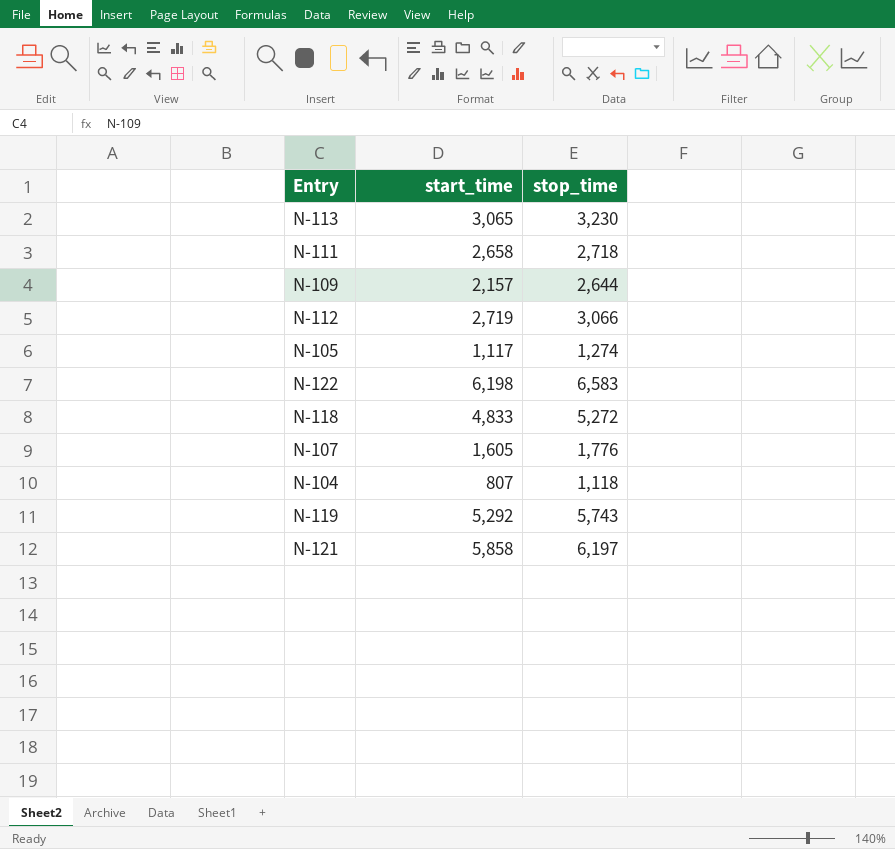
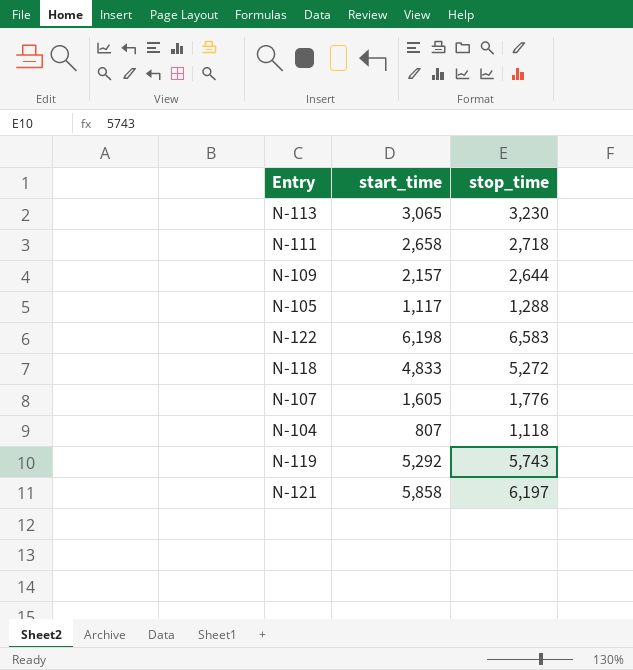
row N-112: 2,719 | 3,066 -> none
N-105 | stop_time: 1,274 -> 1,288

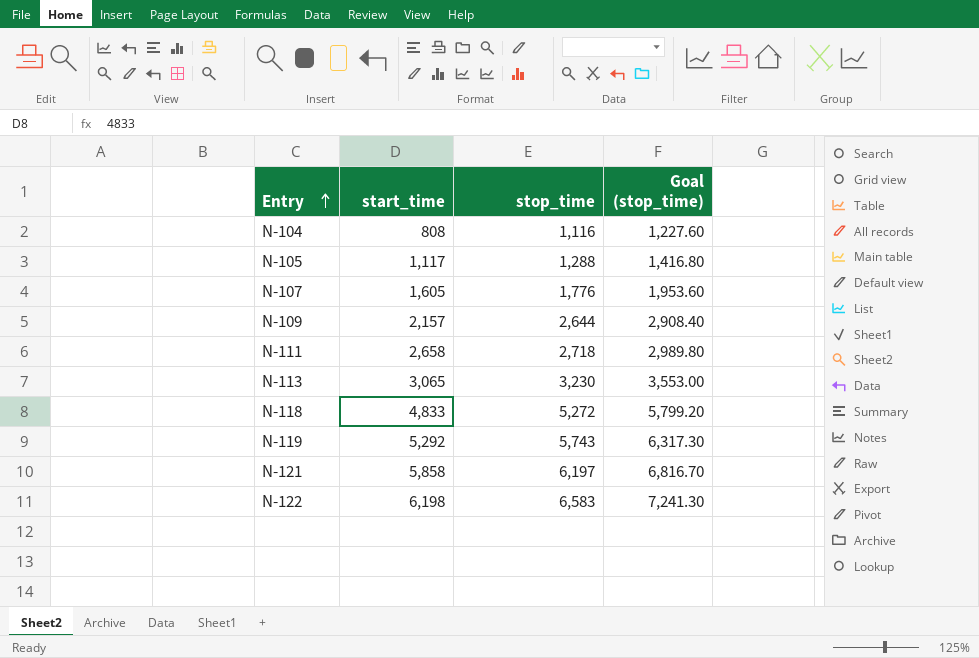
row order: none -> Entry ascending
column Goal (stop_time) | formula: none -> [stop_time] * 1.1
N-104 | start_time: 807 -> 808
N-104 | stop_time: 1,118 -> 1,116

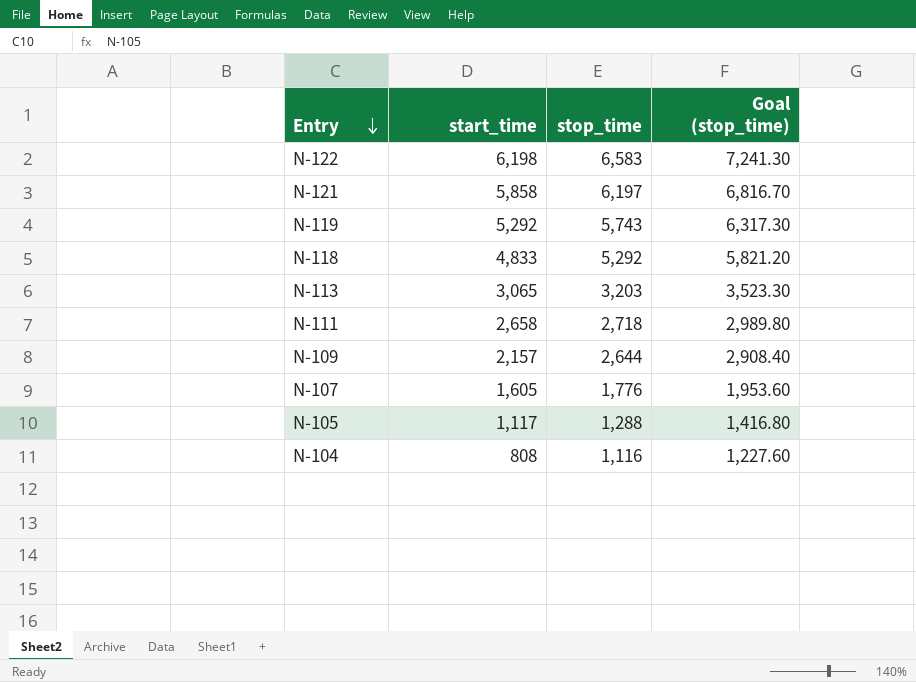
row order: Entry ascending -> Entry descending
N-118 | stop_time: 5,272 -> 5,292
N-118 | Goal (stop_time): 5,799.20 -> 5,821.20
N-113 | stop_time: 3,230 -> 3,203
N-113 | Goal (stop_time): 3,553.00 -> 3,523.30

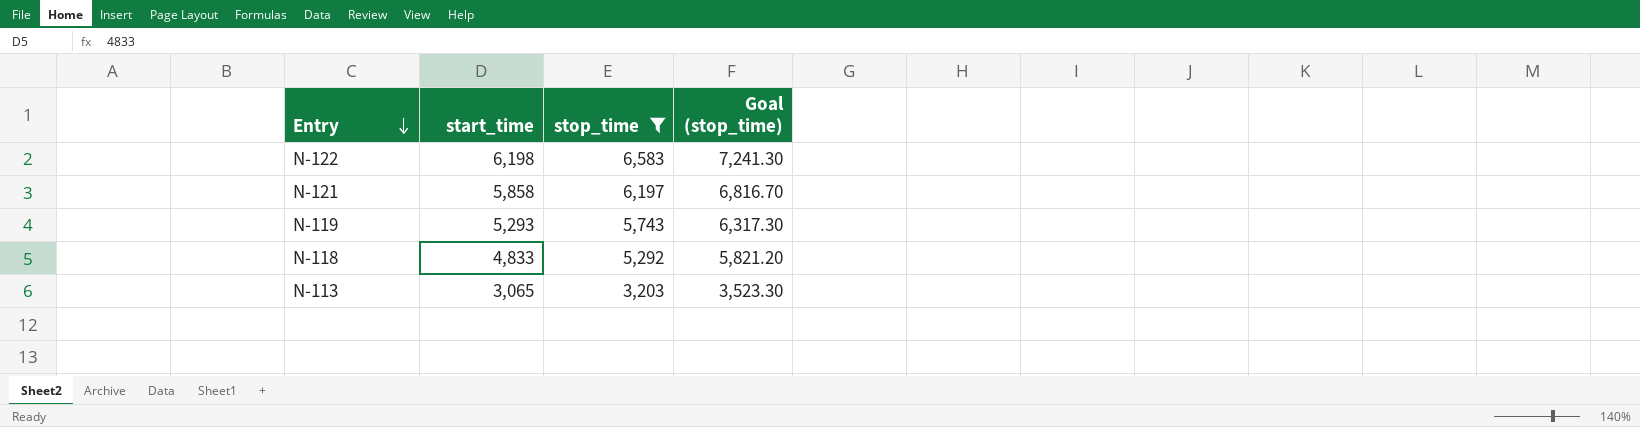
filter: none -> stop_time >= 3,203
N-119 | start_time: 5,292 -> 5,293

